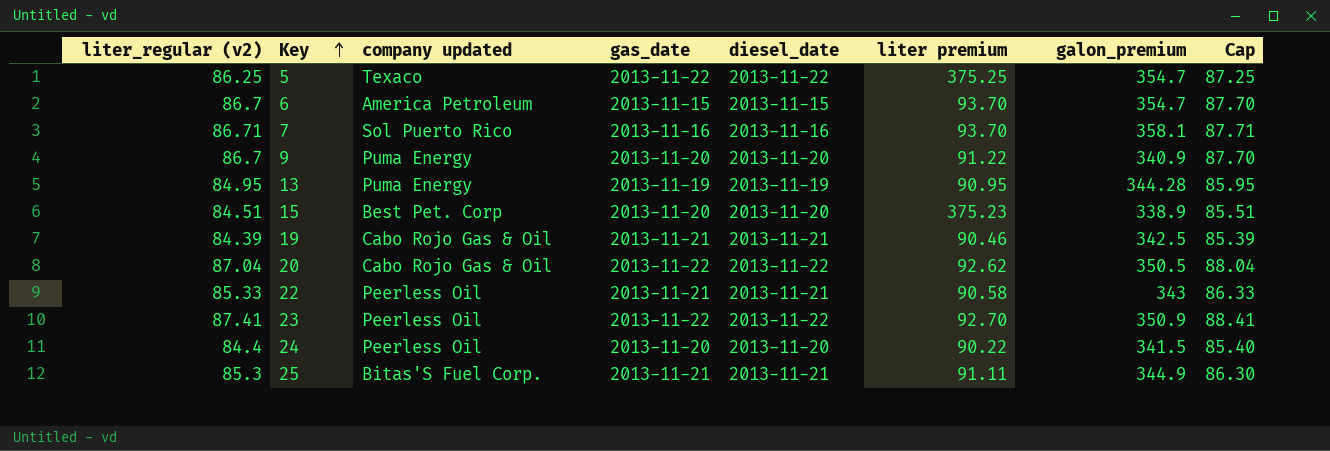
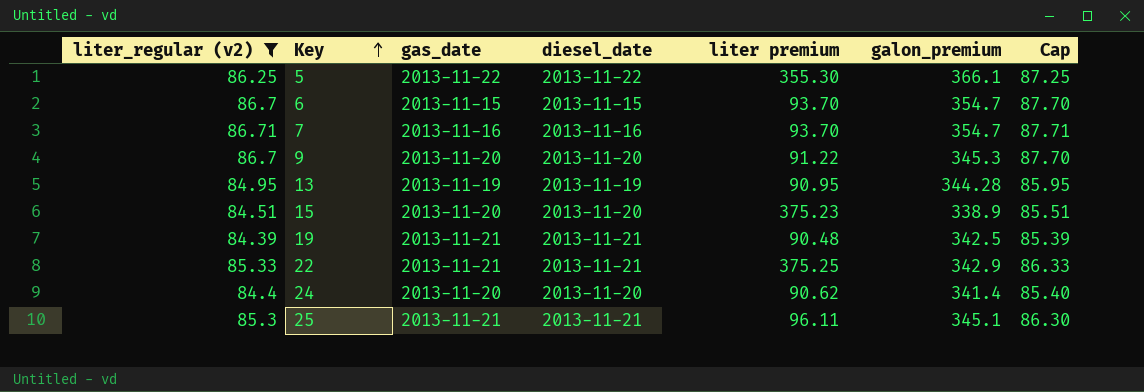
filter: none -> liter_regular (v2) <= 86.71
column company updated | position: 3 -> none
5 | liter premium: 375.25 -> 355.30
5 | galon_premium: 354.7 -> 366.1
7 | galon_premium: 358.1 -> 354.7
9 | galon_premium: 340.9 -> 345.3
19 | liter premium: 90.46 -> 90.48
22 | liter premium: 90.58 -> 375.25
22 | galon_premium: 343 -> 342.9
24 | liter premium: 90.22 -> 90.62
24 | galon_premium: 341.5 -> 341.4
25 | liter premium: 91.11 -> 96.11
25 | galon_premium: 344.9 -> 345.1

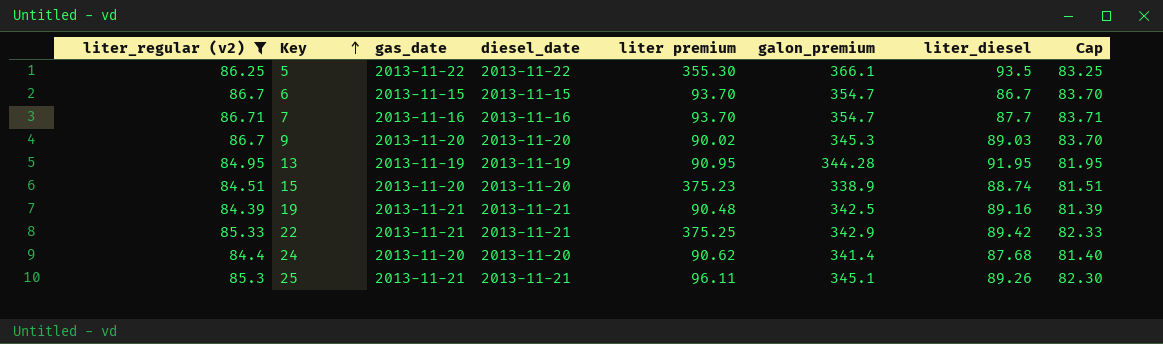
column liter_diesel | position: none -> 7
column Cap | formula: [liter_regular (v2)] + 1 -> [liter_regular (v2)] - 3
9 | liter premium: 91.22 -> 90.02

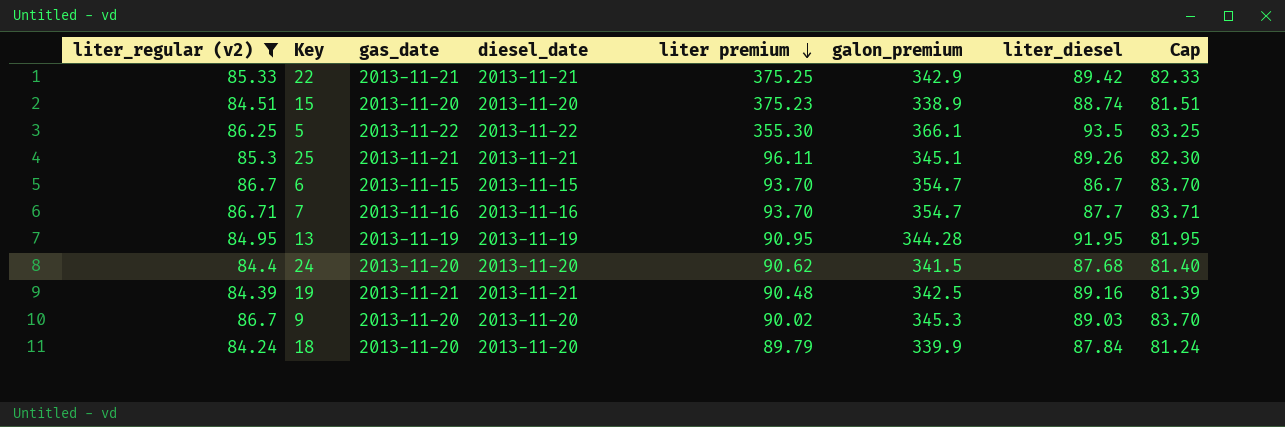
row order: Key ascending -> liter premium descending
24 | galon_premium: 341.4 -> 341.5
row 18: none -> 84.24 | 2013-11-20 | 2013-11-20 | 89.79 | 339.9 | 87.84 | 81.24

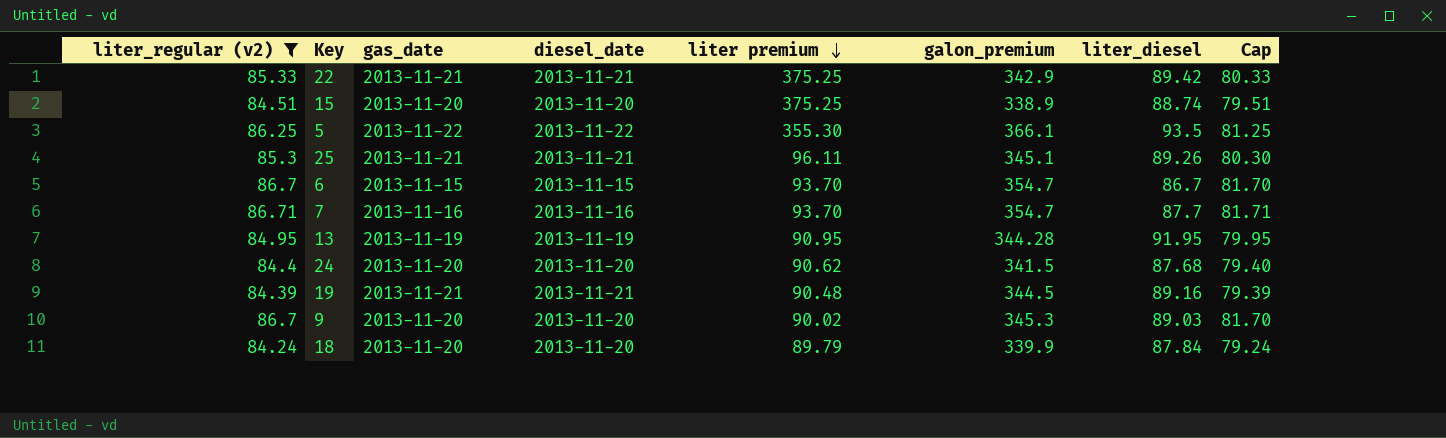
column Cap | formula: [liter_regular (v2)] - 3 -> [liter_regular (v2)] - 5
15 | liter premium: 375.23 -> 375.25
19 | galon_premium: 342.5 -> 344.5

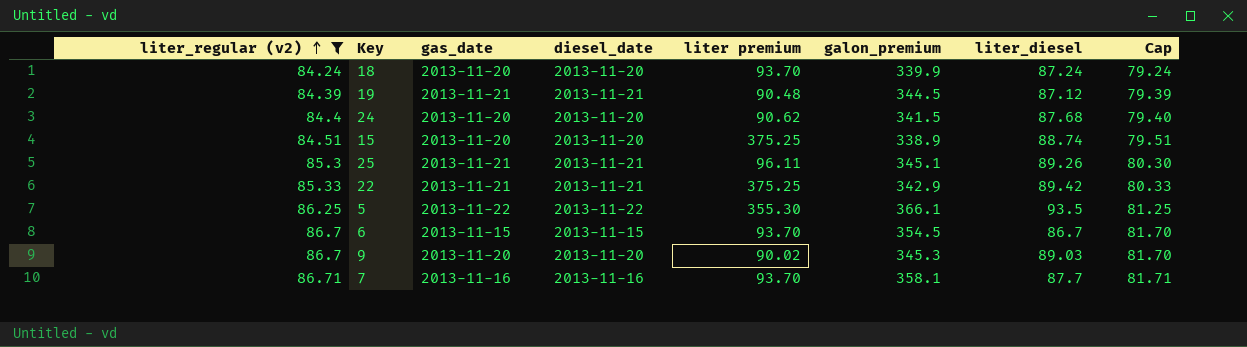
row order: liter premium descending -> liter_regular (v2) ascending
row 13: 84.95 | 2013-11-19 | 2013-11-19 | 90.95 | 344.28 | 91.95 | 79.95 -> none
18 | liter premium: 89.79 -> 93.70
18 | liter_diesel: 87.84 -> 87.24
19 | liter_diesel: 89.16 -> 87.12
6 | galon_premium: 354.7 -> 354.5
7 | galon_premium: 354.7 -> 358.1

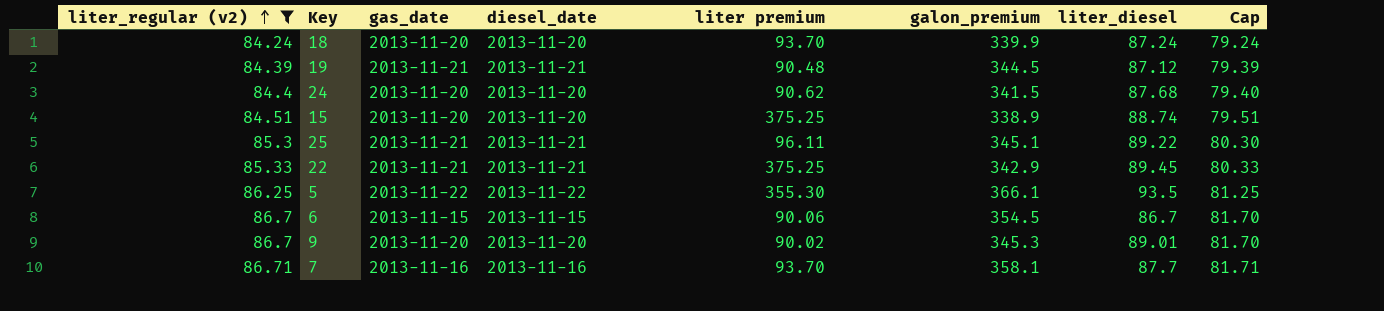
25 | liter_diesel: 89.26 -> 89.22
22 | liter_diesel: 89.42 -> 89.45
6 | liter premium: 93.70 -> 90.06
9 | liter_diesel: 89.03 -> 89.01

